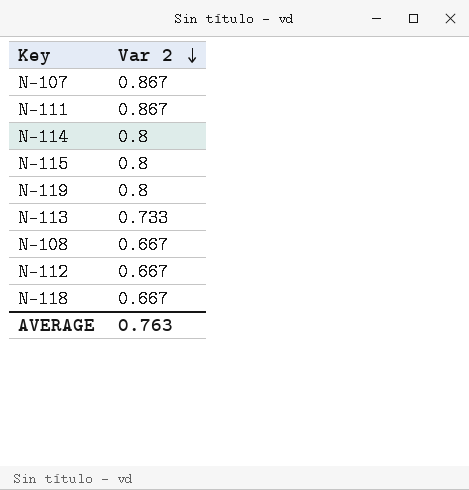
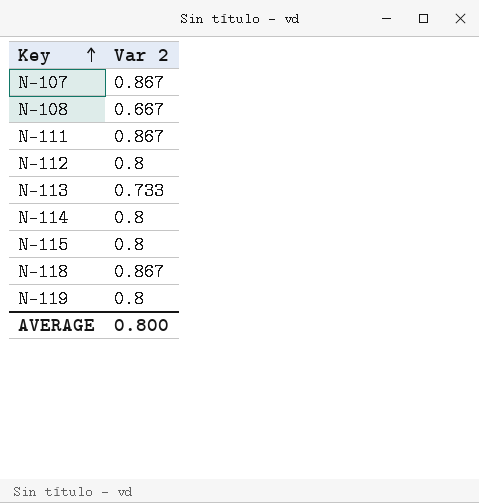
row order: Var 2 descending -> Key ascending
N-112 | Var 2: 0.667 -> 0.8
N-118 | Var 2: 0.667 -> 0.867
AVERAGE | Var 2: 0.763 -> 0.800

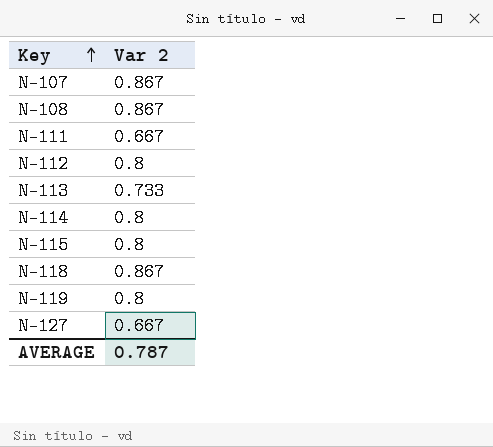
N-108 | Var 2: 0.667 -> 0.867
N-111 | Var 2: 0.867 -> 0.667
row N-127: none -> 0.667
AVERAGE | Var 2: 0.800 -> 0.787

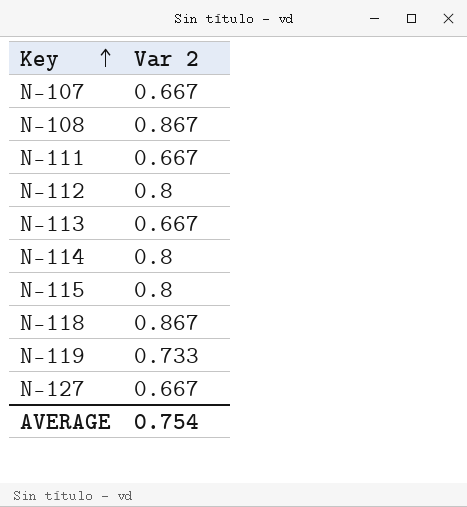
N-107 | Var 2: 0.867 -> 0.667
N-113 | Var 2: 0.733 -> 0.667
N-119 | Var 2: 0.8 -> 0.733
AVERAGE | Var 2: 0.787 -> 0.754

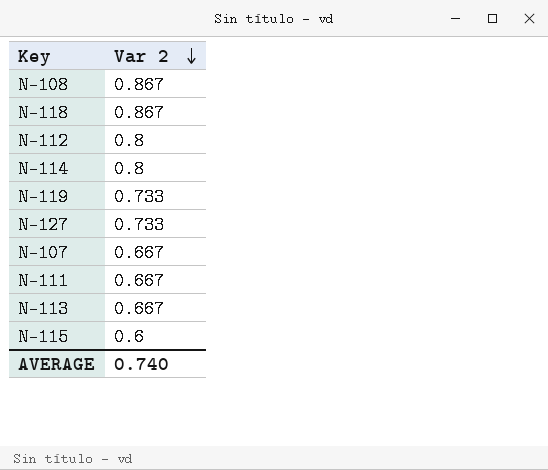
row order: Key ascending -> Var 2 descending
N-127 | Var 2: 0.667 -> 0.733
N-115 | Var 2: 0.8 -> 0.6
AVERAGE | Var 2: 0.754 -> 0.740

